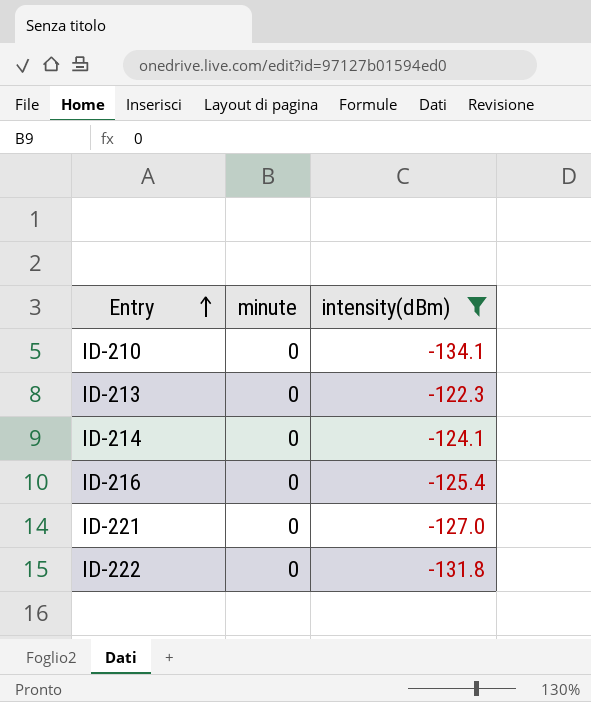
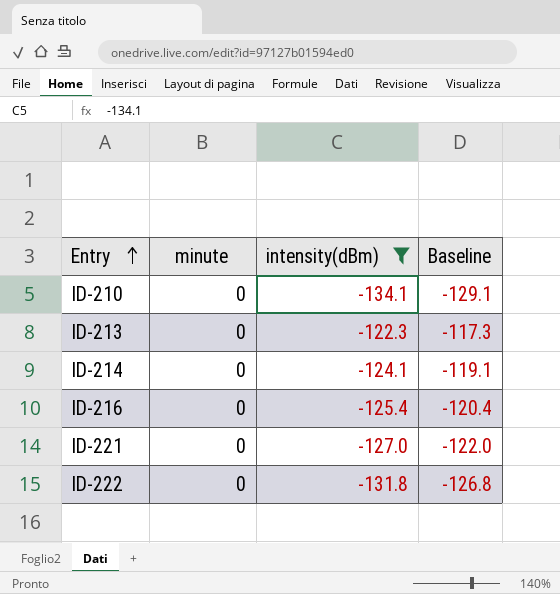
column Baseline | formula: none -> [intensity(dBm)] + 5

